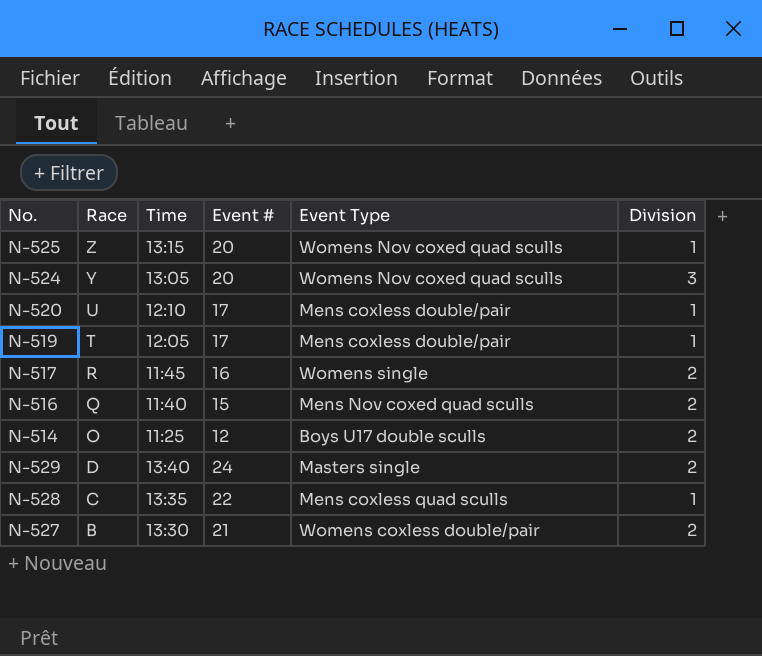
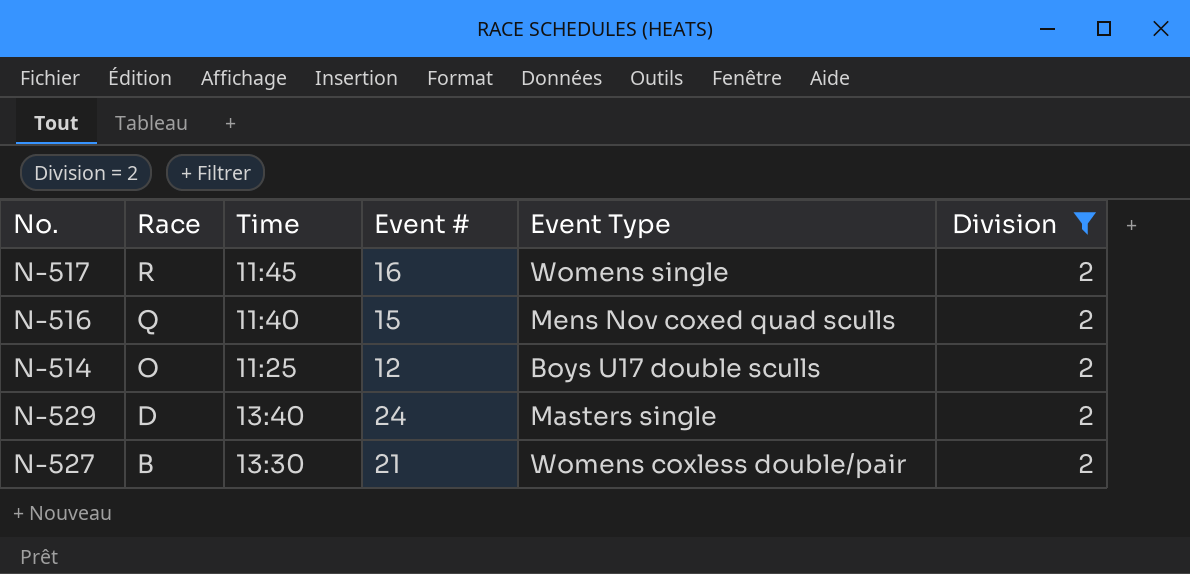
filter: none -> Division = 2

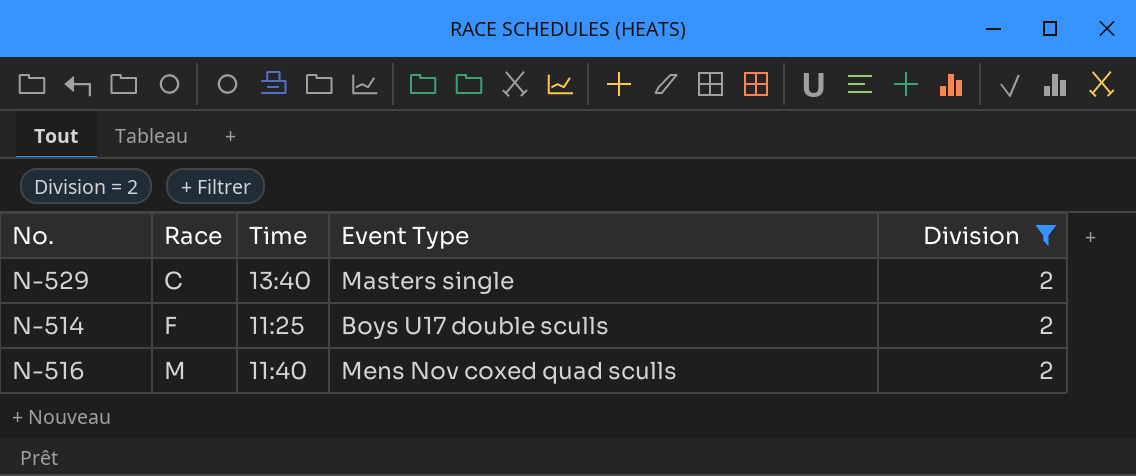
row order: Race descending -> Race ascending
column Event # | position: 4 -> none
row N-517: R | 11:45 | 16 | Womens single | 2 -> none
row N-527: B | 13:30 | 21 | Womens coxless double/pair | 2 -> none
N-529 | Race: D -> C
N-514 | Race: O -> F
N-516 | Race: Q -> M

